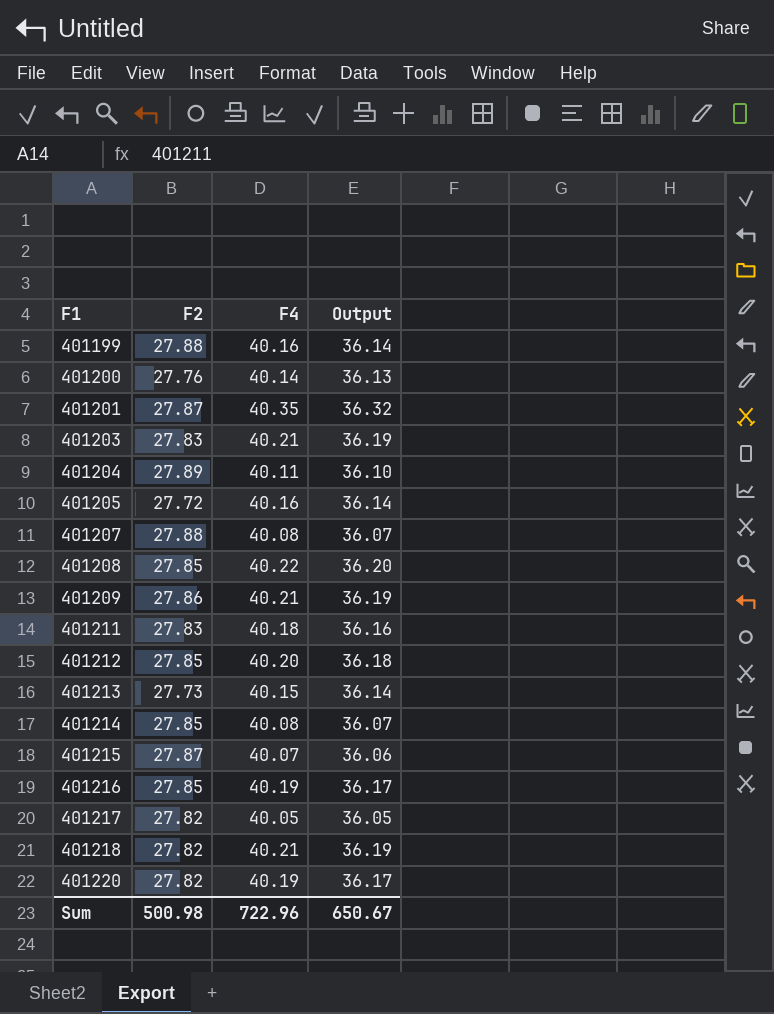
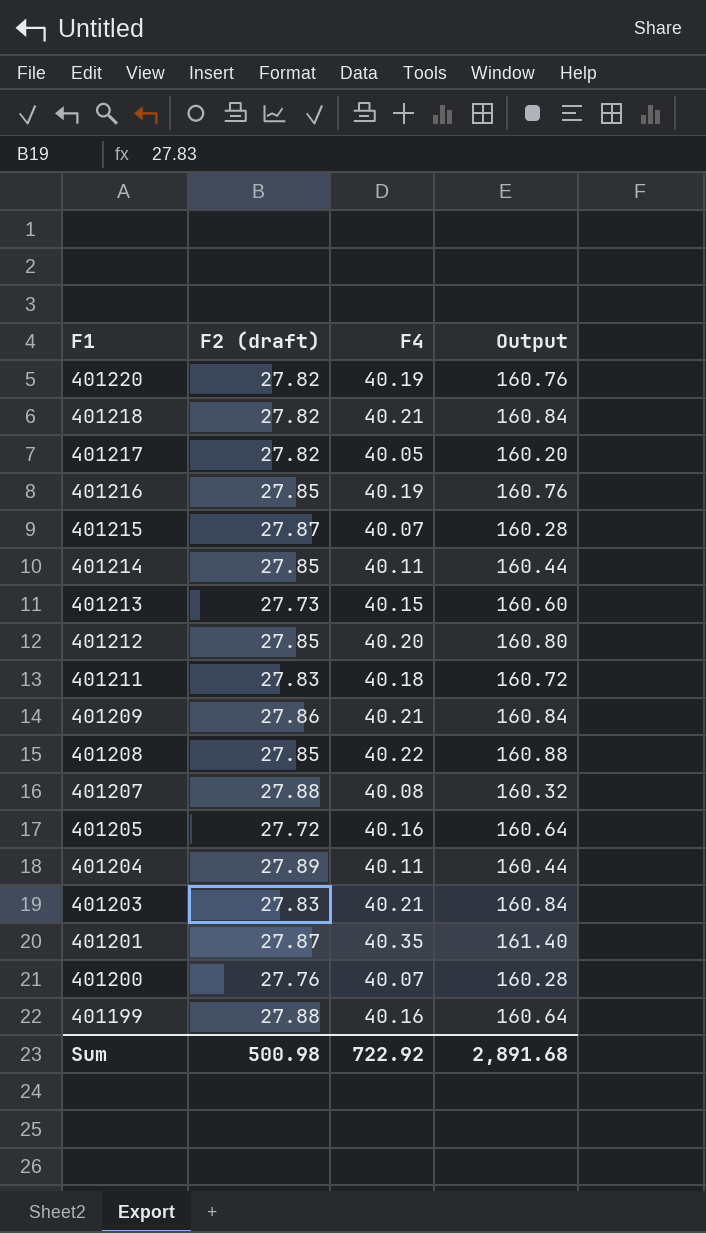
row order: F1 ascending -> F1 descending
column name: F2 -> F2 (draft)
column Output | formula: [F4] * 0.9 -> [F4] * 4
401214 | F4: 40.08 -> 40.11
401200 | F4: 40.14 -> 40.07
Sum | F4: 722.96 -> 722.92
Sum | Output: 650.67 -> 2,891.68

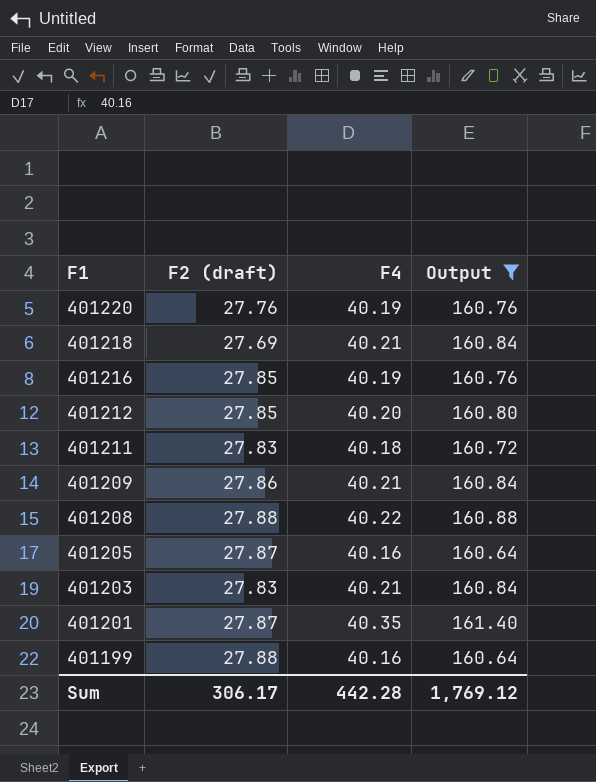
filter: none -> Output >= 160.64
401220 | F2 (draft): 27.82 -> 27.76
401218 | F2 (draft): 27.82 -> 27.69
401208 | F2 (draft): 27.85 -> 27.88
401205 | F2 (draft): 27.72 -> 27.87
Sum | F2 (draft): 500.98 -> 306.17
Sum | F4: 722.92 -> 442.28
Sum | Output: 2,891.68 -> 1,769.12

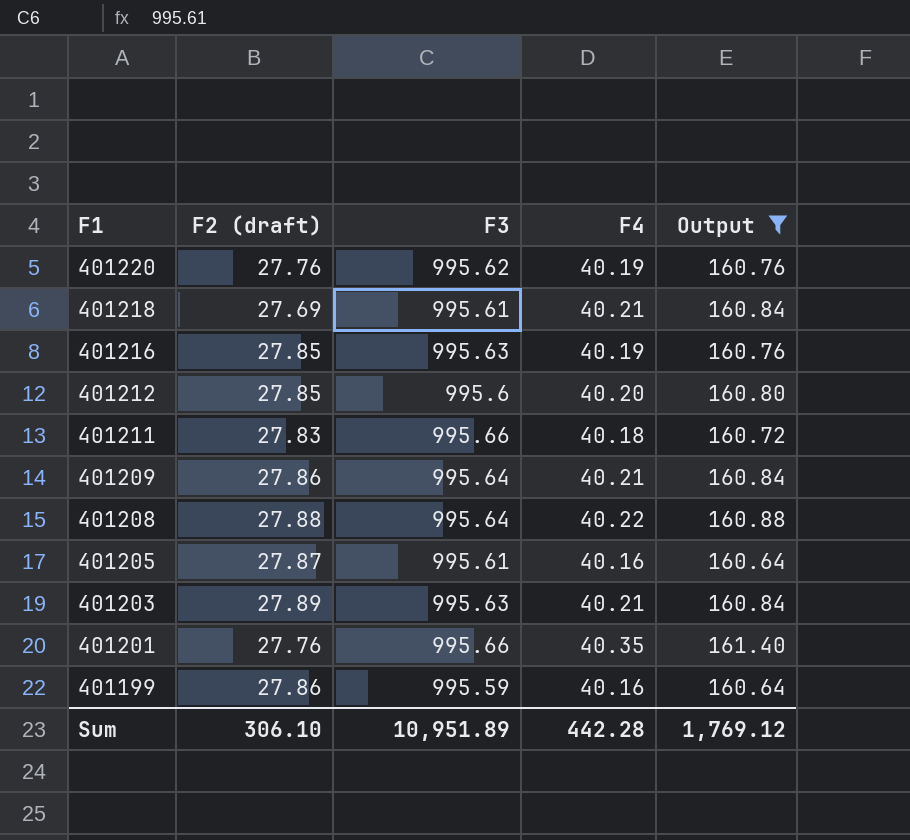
column F3 | position: none -> 3
401203 | F2 (draft): 27.83 -> 27.89
401201 | F2 (draft): 27.87 -> 27.76
401199 | F2 (draft): 27.88 -> 27.86
Sum | F2 (draft): 306.17 -> 306.10

